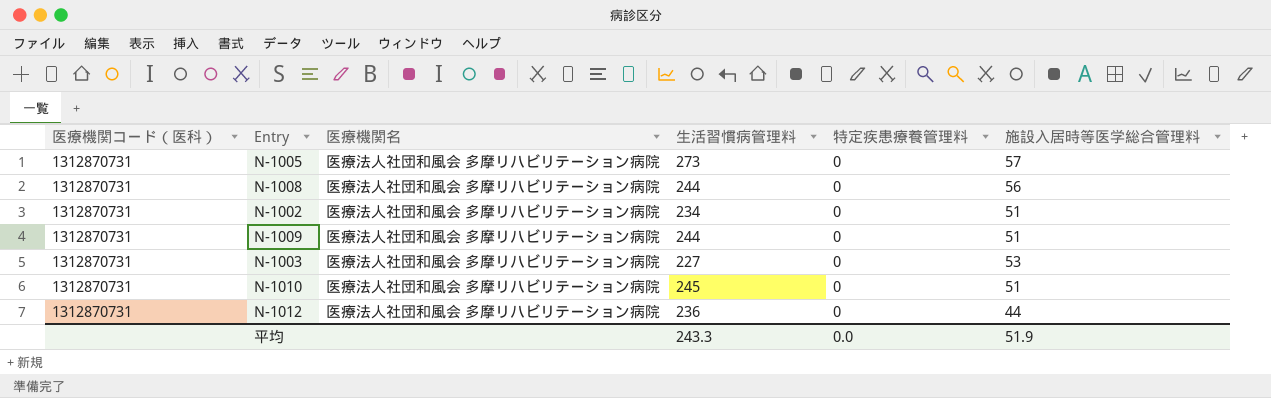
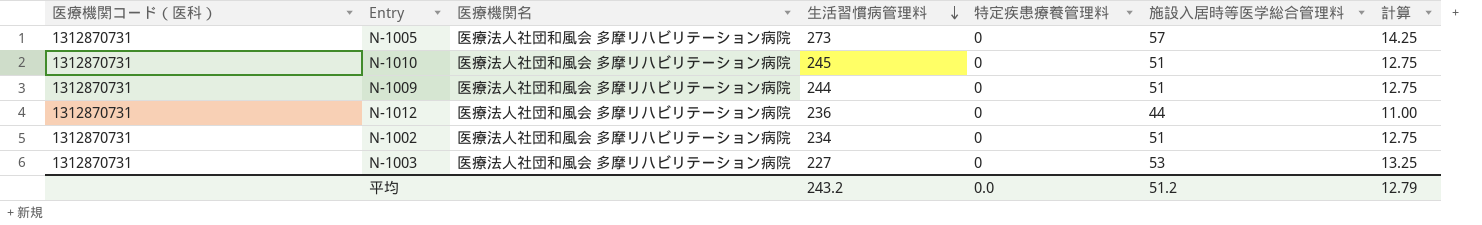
row order: none -> 生活習慣病管理料 descending
column 計算 | formula: none -> [施設入居時等医学総合管理料] * 0.25
row N-1008: 1312870731 | 医療法人社団和風会 多摩リハビリテーション病院 | 244 | 0 | 56 -> none
平均 | 生活習慣病管理料: 243.3 -> 243.2
平均 | 施設入居時等医学総合管理料: 51.9 -> 51.2

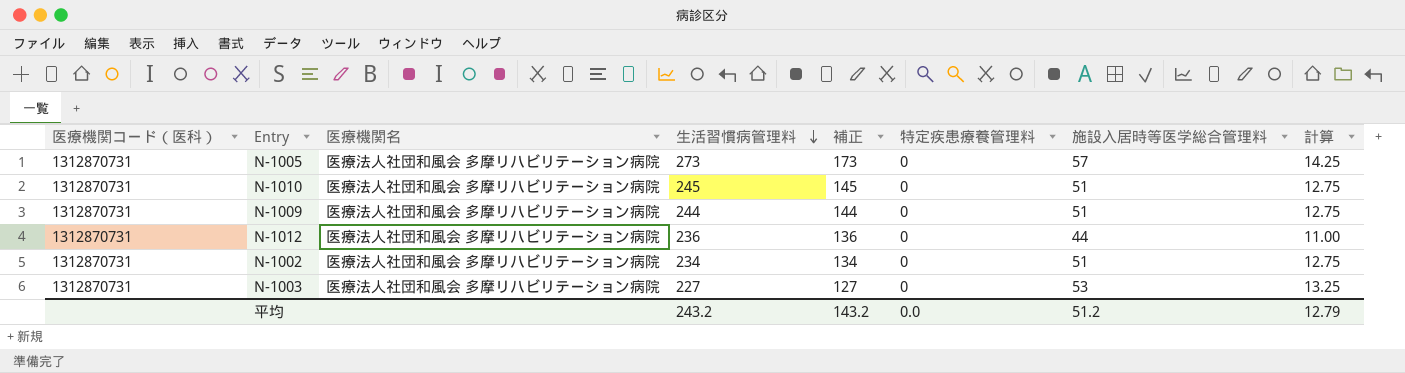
column 補正 | formula: none -> [生活習慣病管理料] - 100

